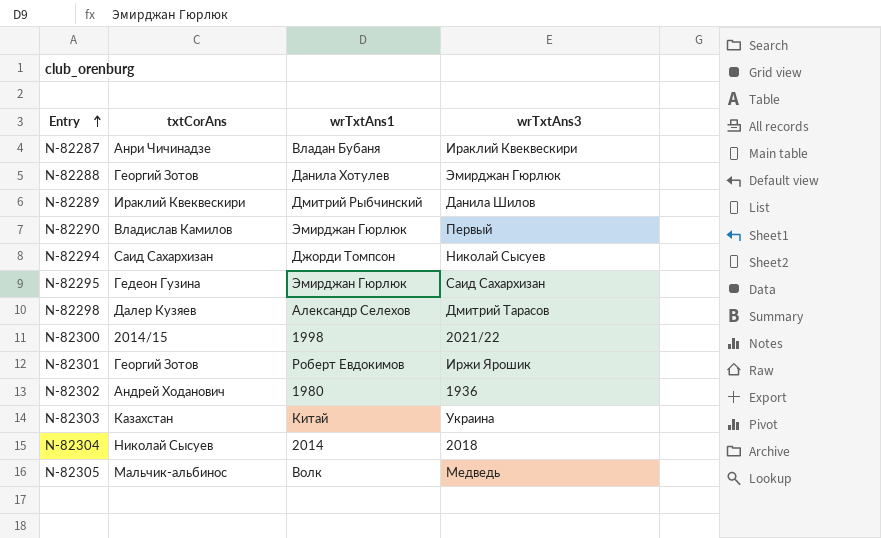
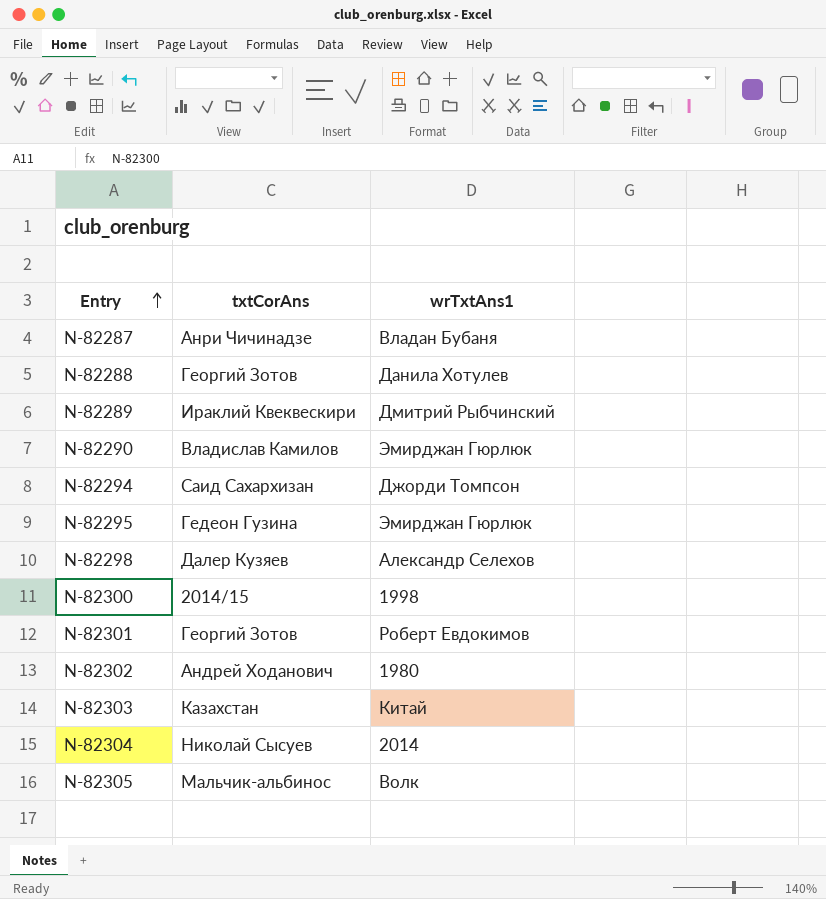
column wrTxtAns3 | position: 4 -> none

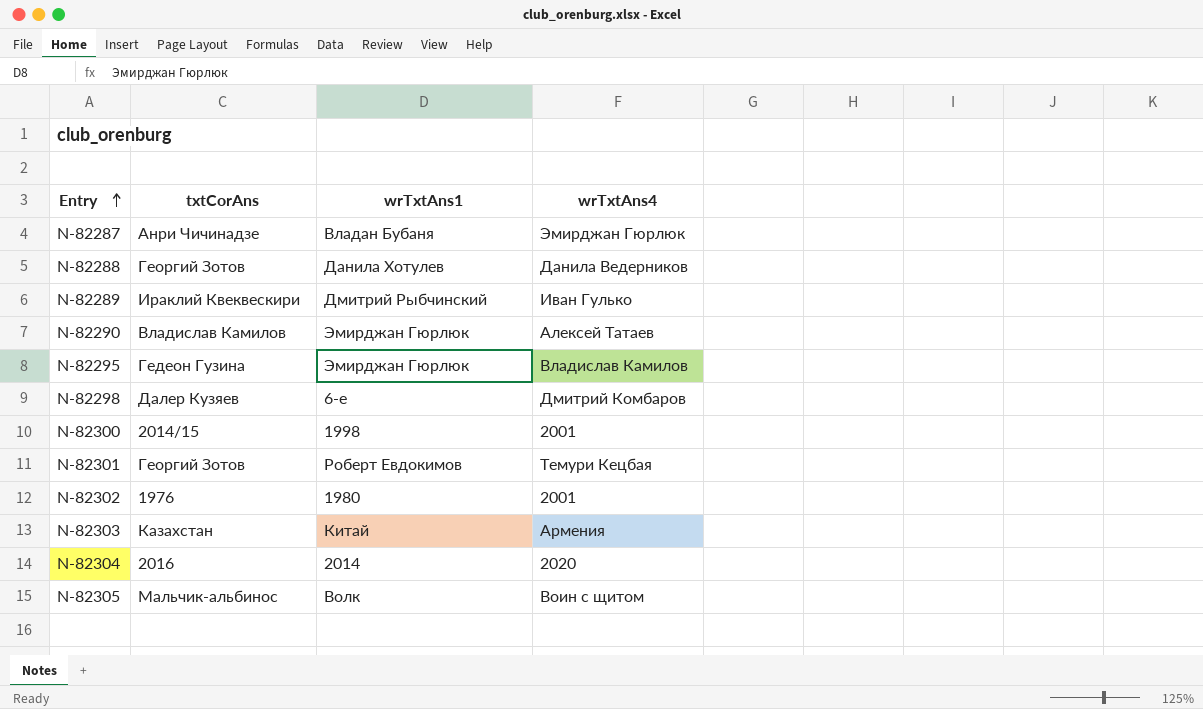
column wrTxtAns4 | position: none -> 4
row N-82294: Саид Сахархизан | Джорди Томпсон -> none
N-82298 | wrTxtAns1: Александр Селехов -> 6-е
N-82302 | txtCorAns: Андрей Ходанович -> 1976
N-82304 | txtCorAns: Николай Сысуев -> 2016

